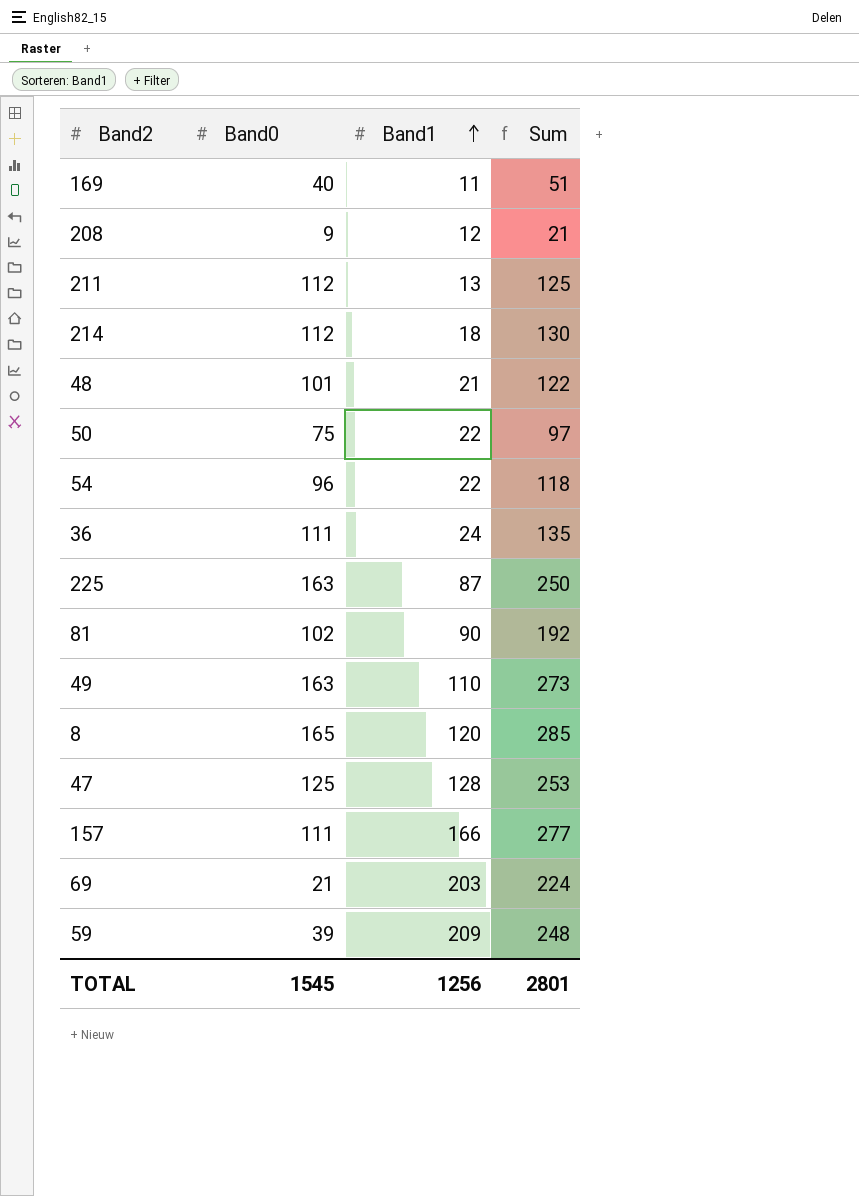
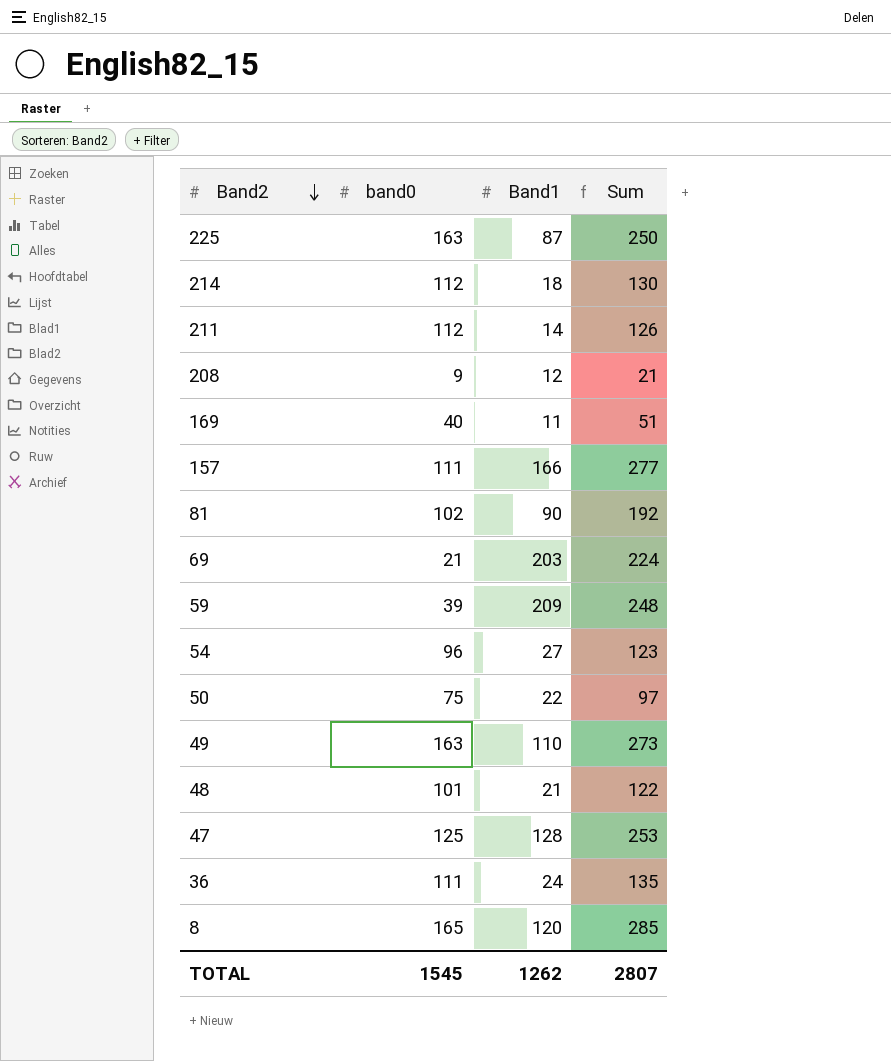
row order: Band1 ascending -> Band2 descending
column name: Band0 -> band0
211 | Band1: 13 -> 14
211 | Sum: 125 -> 126
54 | Band1: 22 -> 27
54 | Sum: 118 -> 123
TOTAL | Band1: 1256 -> 1262
TOTAL | Sum: 2801 -> 2807

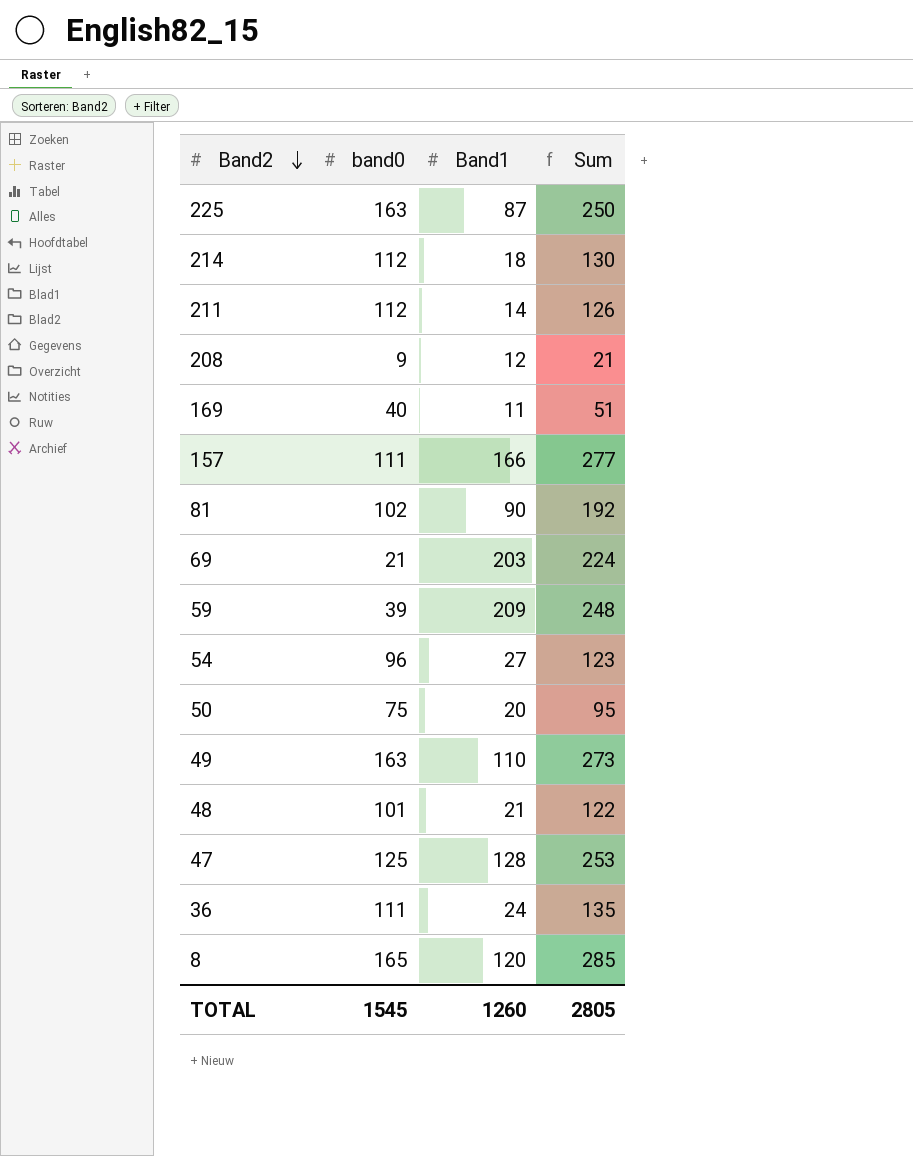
50 | Band1: 22 -> 20
50 | Sum: 97 -> 95
TOTAL | Band1: 1262 -> 1260
TOTAL | Sum: 2807 -> 2805

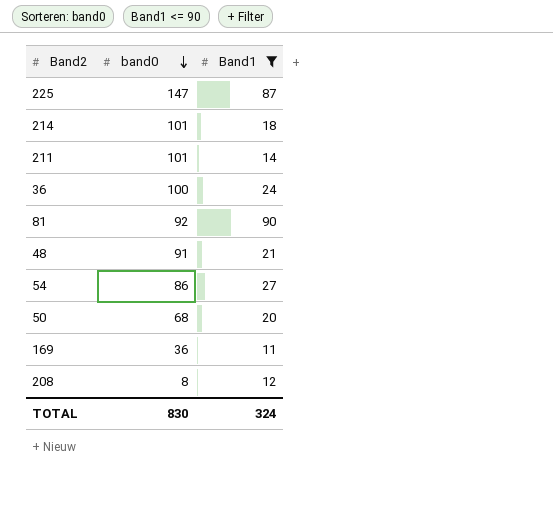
filter: none -> Band1 <= 90
row order: Band2 descending -> band0 descending
column Sum | formula: [band0] + [Band1] -> none
225 | band0: 163 -> 147
214 | band0: 112 -> 101
211 | band0: 112 -> 101
36 | band0: 111 -> 100
81 | band0: 102 -> 92
48 | band0: 101 -> 91
54 | band0: 96 -> 86
50 | band0: 75 -> 68
169 | band0: 40 -> 36
208 | band0: 9 -> 8
TOTAL | band0: 1545 -> 830
TOTAL | Band1: 1260 -> 324

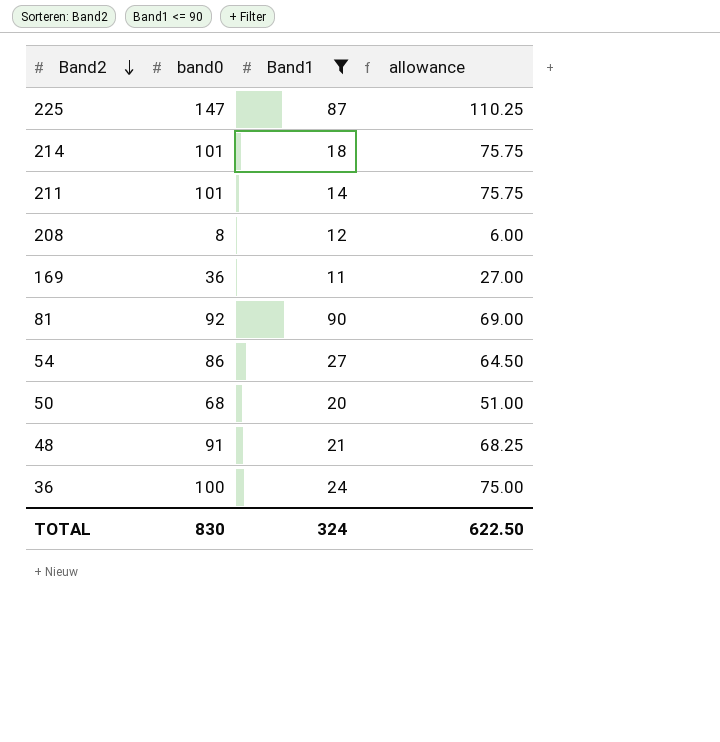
row order: band0 descending -> Band2 descending
column allowance | formula: none -> [band0] * 0.75

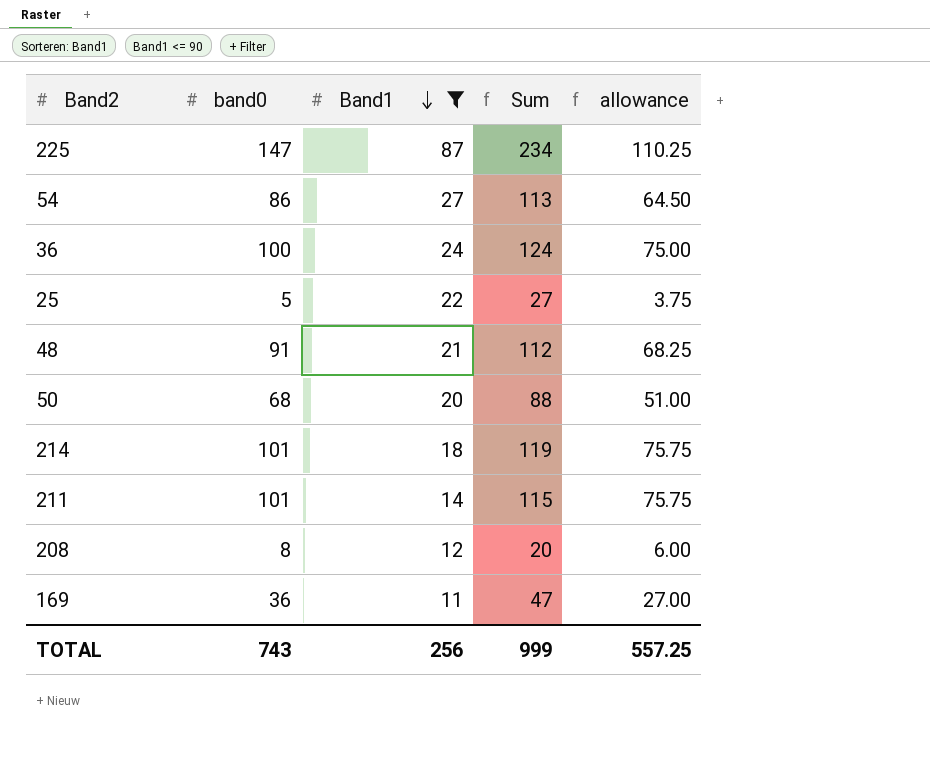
row order: Band2 descending -> Band1 descending
column Sum | formula: none -> [band0] + [Band1]
row 81: 92 | 90 | 69.00 -> none
row 25: none -> 5 | 22 | 27 | 3.75
TOTAL | band0: 830 -> 743
TOTAL | Band1: 324 -> 256
TOTAL | allowance: 622.50 -> 557.25

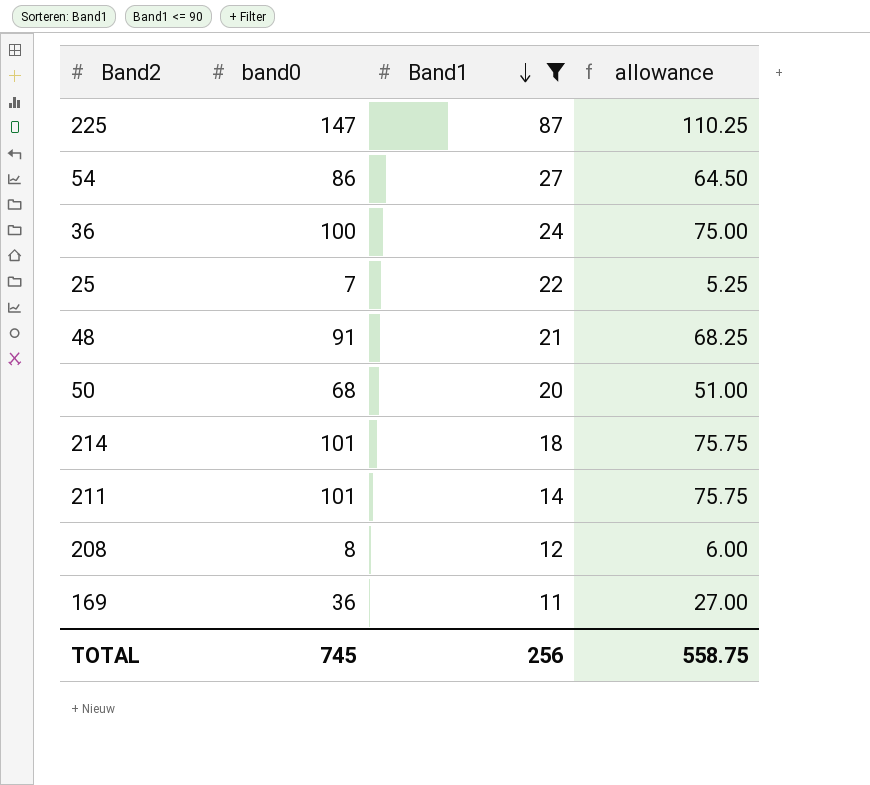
column Sum | formula: [band0] + [Band1] -> none
25 | band0: 5 -> 7
25 | allowance: 3.75 -> 5.25
TOTAL | band0: 743 -> 745
TOTAL | allowance: 557.25 -> 558.75

